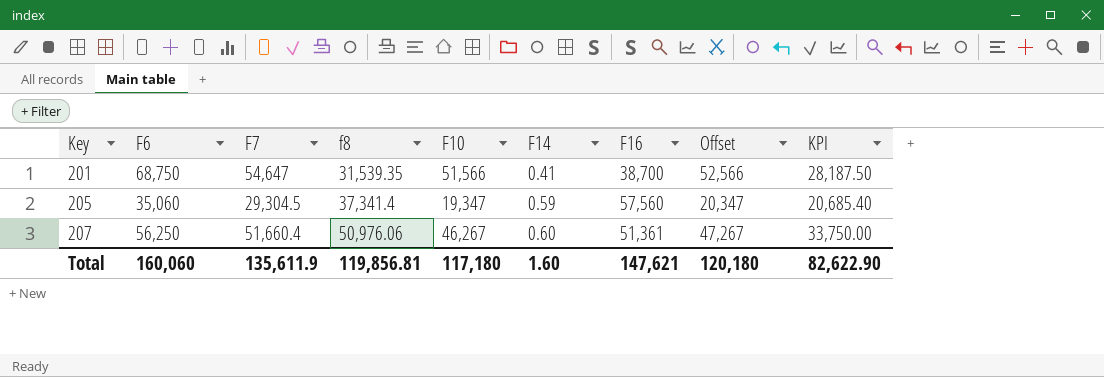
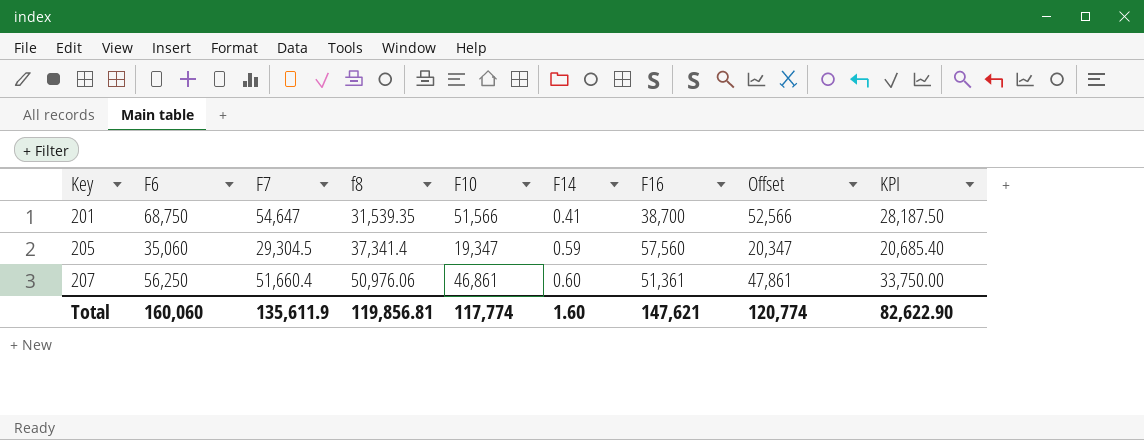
207 | F10: 46,267 -> 46,861
207 | Offset: 47,267 -> 47,861
Total | F10: 117,180 -> 117,774
Total | Offset: 120,180 -> 120,774

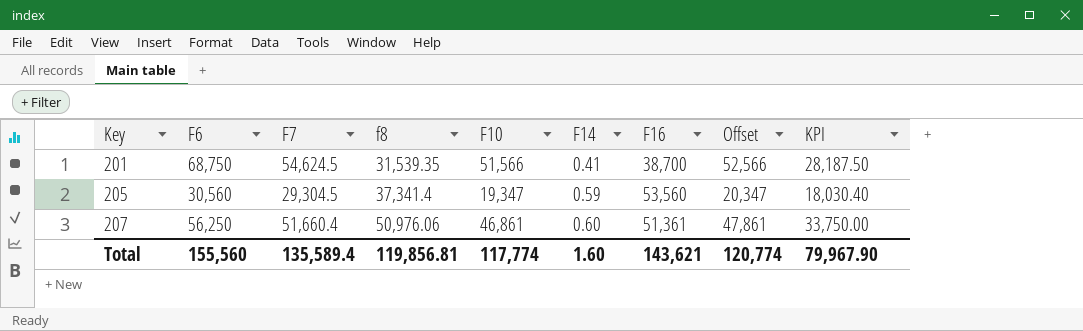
201 | F7: 54,647 -> 54,624.5
205 | F6: 35,060 -> 30,560
205 | F16: 57,560 -> 53,560
205 | KPI: 20,685.40 -> 18,030.40
Total | F6: 160,060 -> 155,560
Total | F7: 135,611.9 -> 135,589.4
Total | F16: 147,621 -> 143,621
Total | KPI: 82,622.90 -> 79,967.90

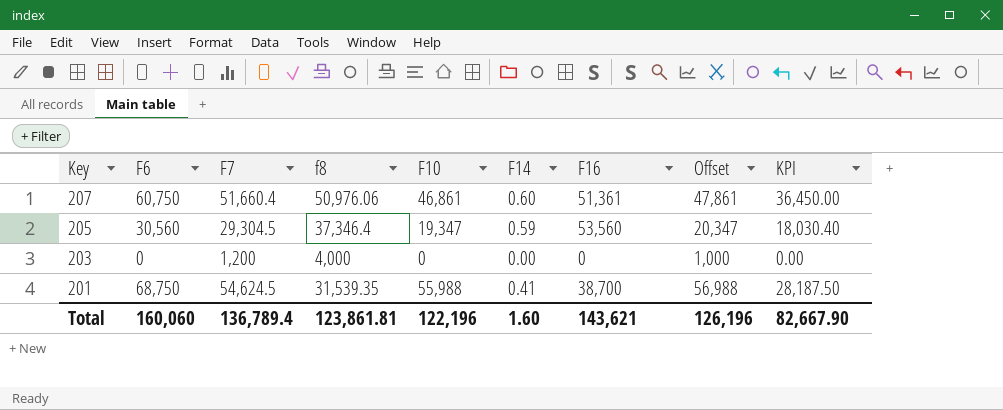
row order: Key ascending -> Key descending
207 | F6: 56,250 -> 60,750
207 | KPI: 33,750.00 -> 36,450.00
205 | f8: 37,341.4 -> 37,346.4
row 203: none -> 0 | 1,200 | 4,000 | 0 | 0.00 | 0 | 1,000 | 0.00
201 | F10: 51,566 -> 55,988
201 | Offset: 52,566 -> 56,988
Total | F6: 155,560 -> 160,060
Total | F7: 135,589.4 -> 136,789.4
Total | f8: 119,856.81 -> 123,861.81
Total | F10: 117,774 -> 122,196
Total | Offset: 120,774 -> 126,196
Total | KPI: 79,967.90 -> 82,667.90

